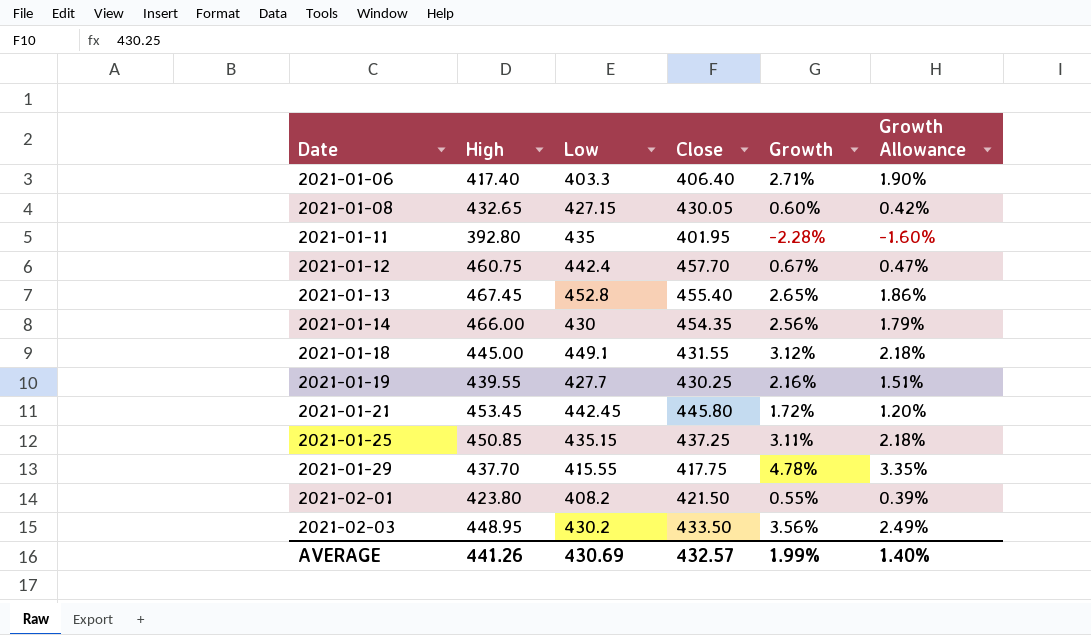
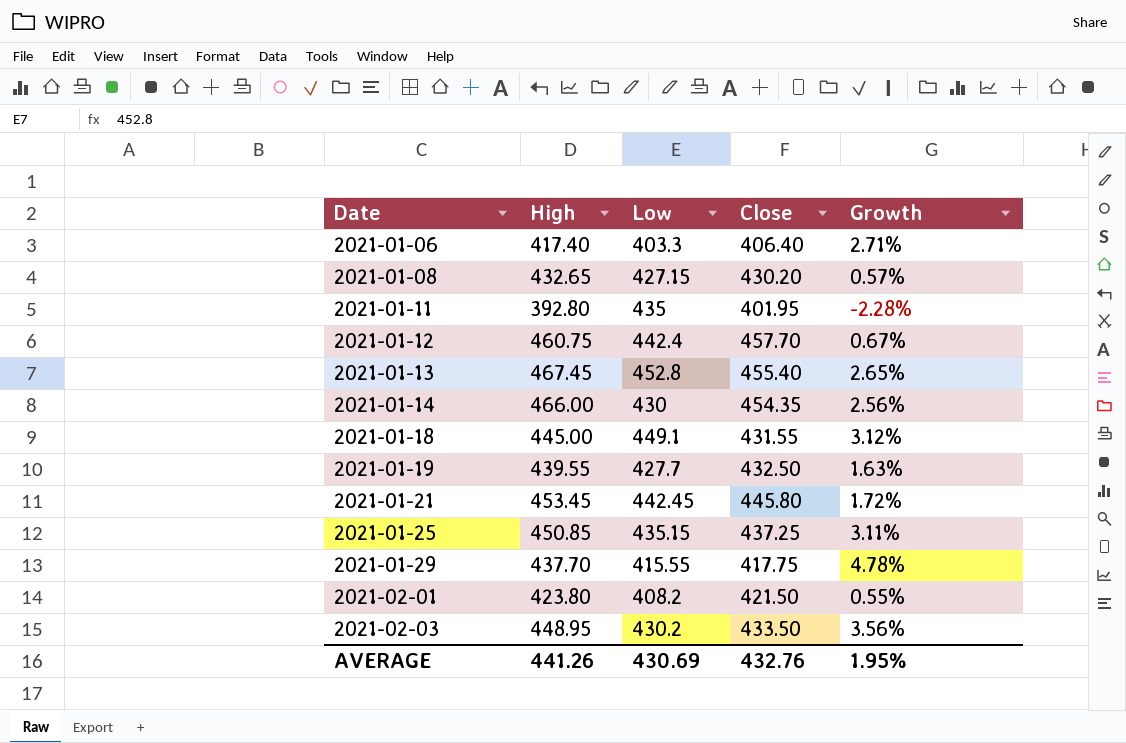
column Growth Allowance | formula: [Growth] * 0.7 -> none
2021-01-08 | Close: 430.05 -> 430.20
2021-01-08 | Growth: 0.60% -> 0.57%
2021-01-19 | Close: 430.25 -> 432.50
2021-01-19 | Growth: 2.16% -> 1.63%
AVERAGE | Close: 432.57 -> 432.76
AVERAGE | Growth: 1.99% -> 1.95%

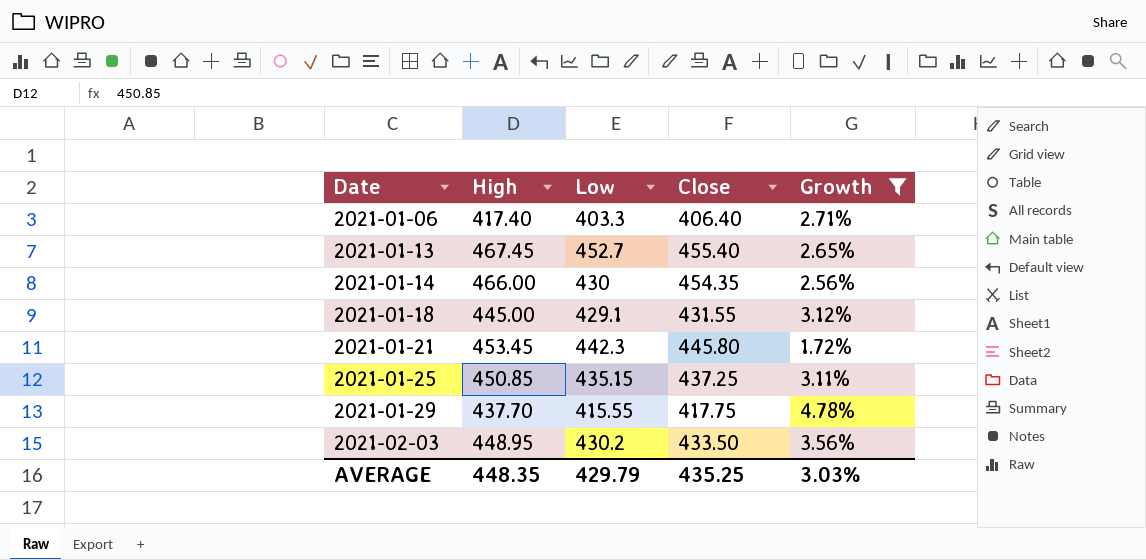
filter: none -> Growth >= 1.72%
2021-01-13 | Low: 452.8 -> 452.7
2021-01-18 | Low: 449.1 -> 429.1
2021-01-21 | Low: 442.45 -> 442.3
AVERAGE | High: 441.26 -> 448.35
AVERAGE | Low: 430.69 -> 429.79
AVERAGE | Close: 432.76 -> 435.25
AVERAGE | Growth: 1.95% -> 3.03%

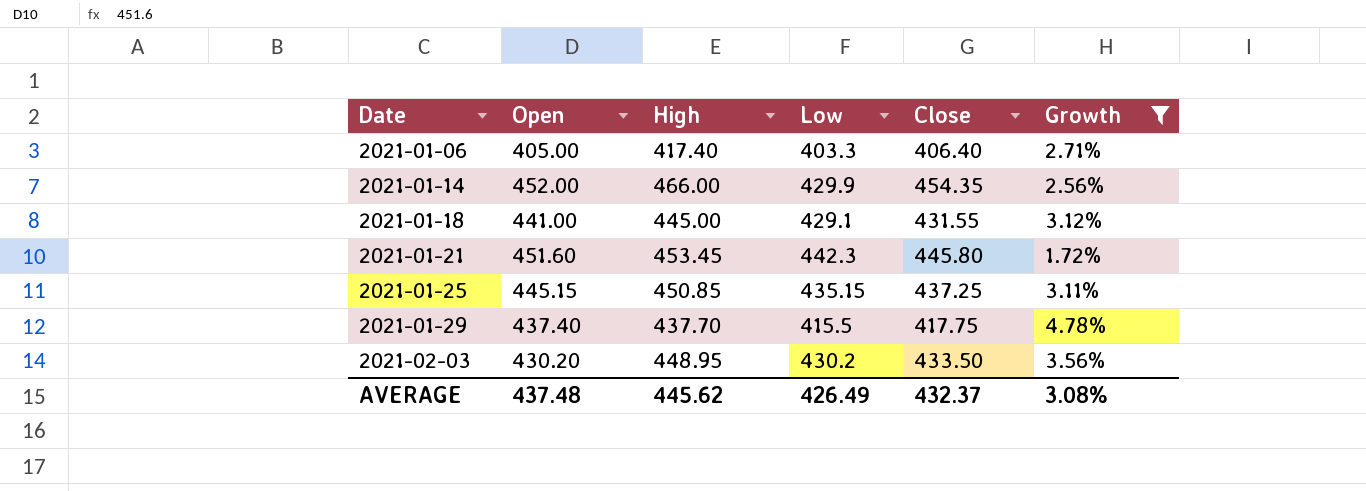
column Open | position: none -> 2
row 2021-01-13: 467.45 | 452.7 | 455.40 | 2.65% -> none
2021-01-14 | Low: 430 -> 429.9
2021-01-29 | Low: 415.55 -> 415.5
AVERAGE | High: 448.35 -> 445.62
AVERAGE | Low: 429.79 -> 426.49
AVERAGE | Close: 435.25 -> 432.37
AVERAGE | Growth: 3.03% -> 3.08%

